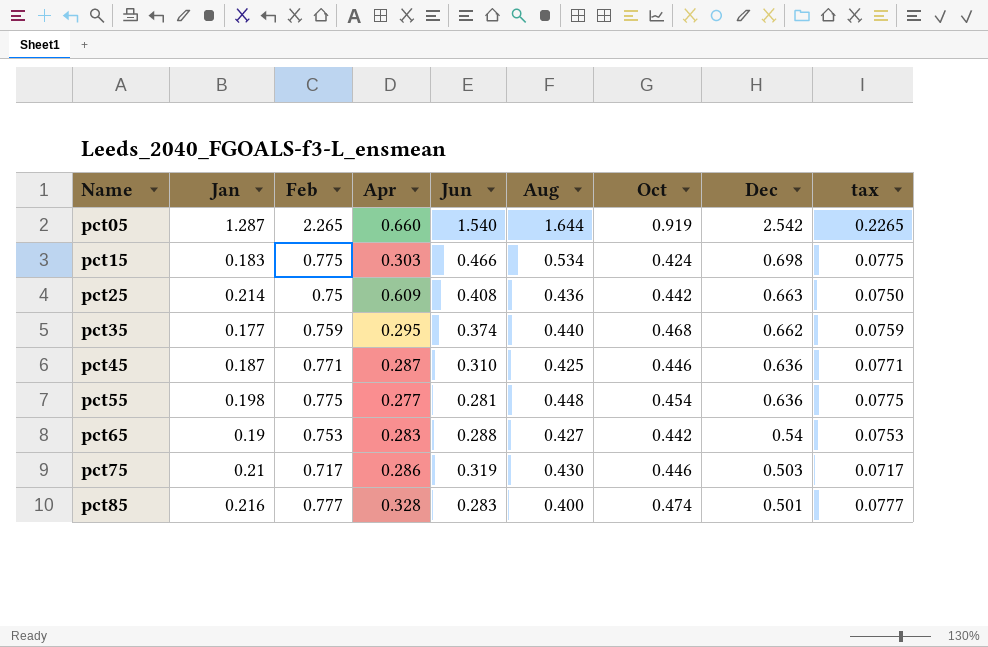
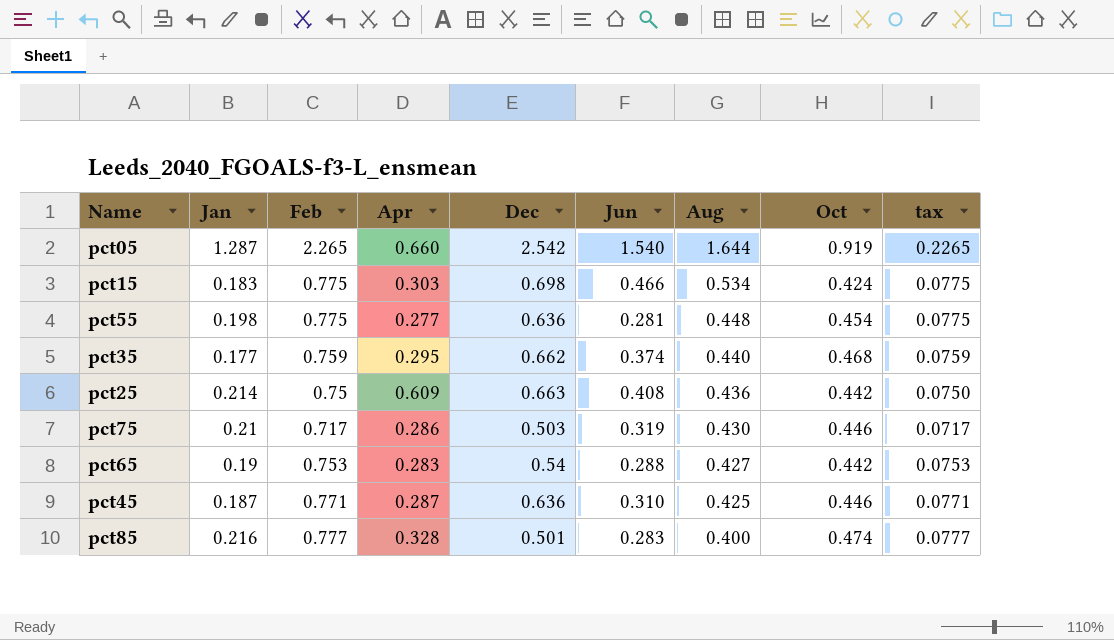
row order: Name ascending -> Aug descending
column Dec | position: 8 -> 5

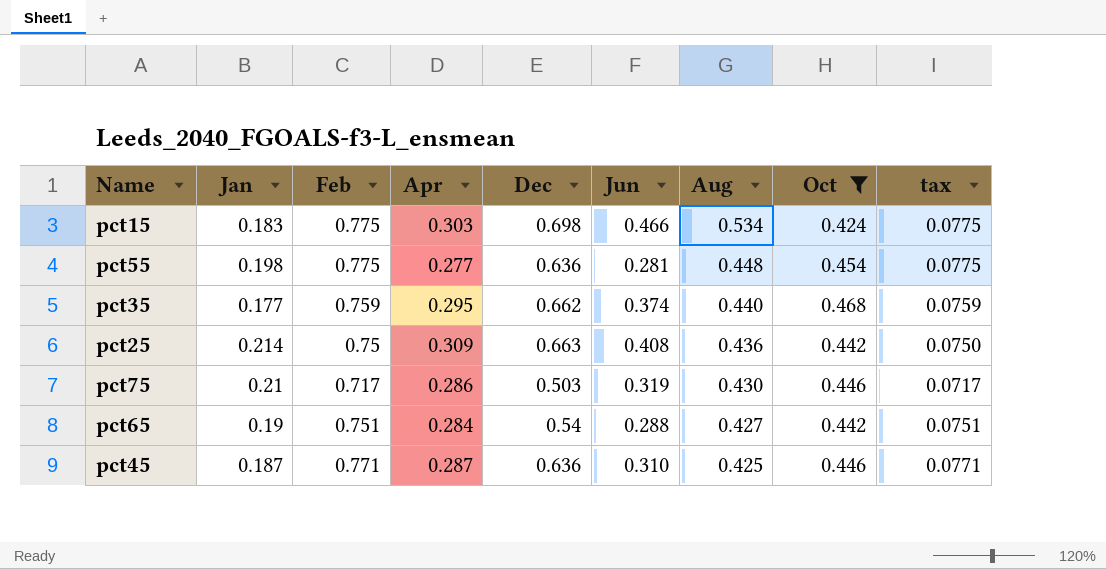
filter: none -> Oct <= 0.468
pct25 | Apr: 0.609 -> 0.309
pct65 | Feb: 0.753 -> 0.751
pct65 | Apr: 0.283 -> 0.284
pct65 | tax: 0.0753 -> 0.0751

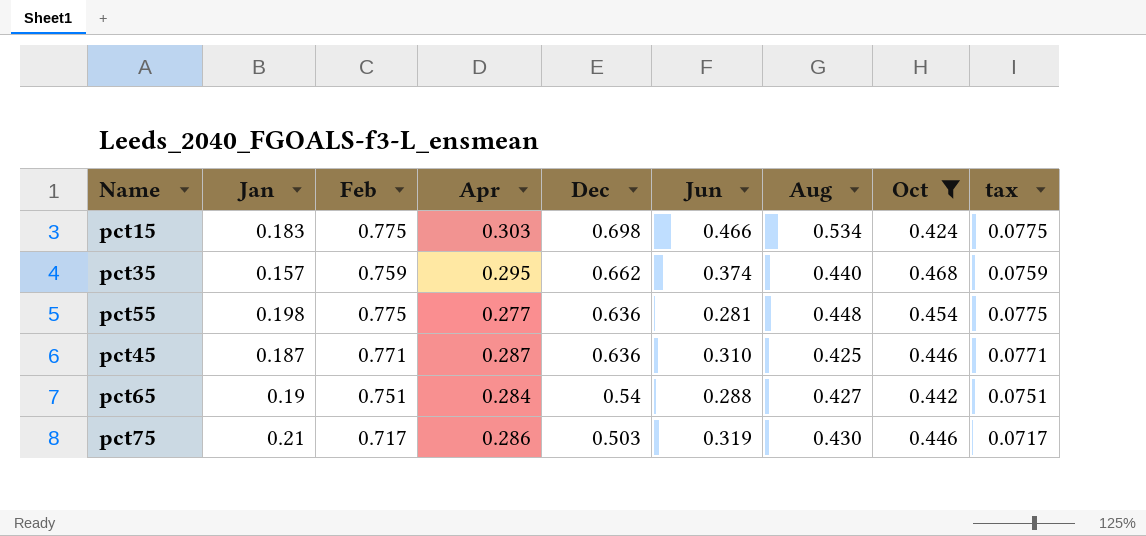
row order: Aug descending -> Dec descending
row pct25: 0.214 | 0.75 | 0.309 | 0.663 | 0.408 | 0.436 | 0.442 | 0.0750 -> none
pct35 | Jan: 0.177 -> 0.157

